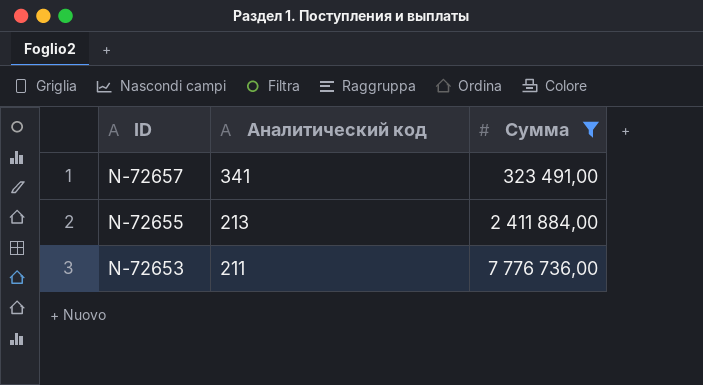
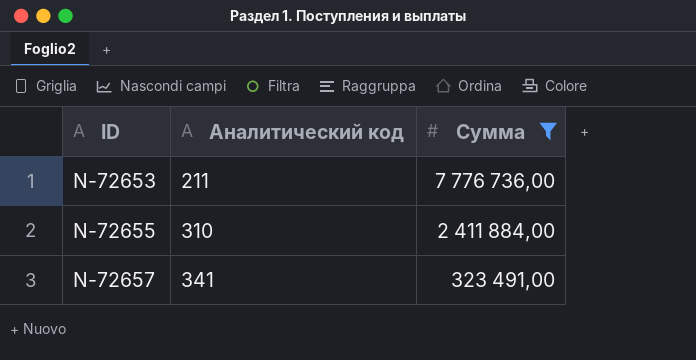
row order: ID descending -> ID ascending
N-72655 | Аналитический код: 213 -> 310

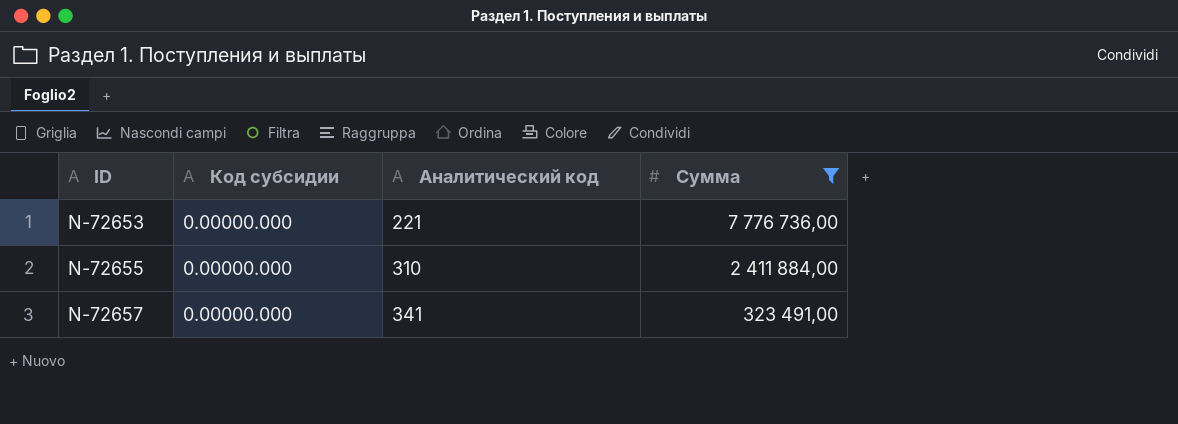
column Код субсидии | position: none -> 2
N-72653 | Аналитический код: 211 -> 221

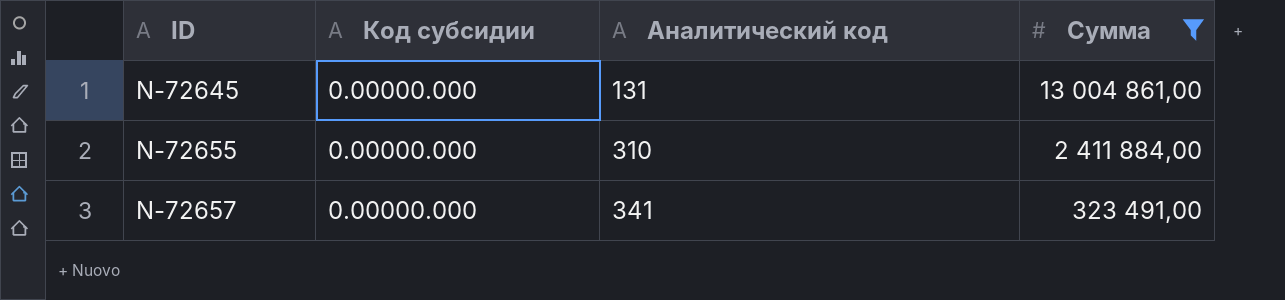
row N-72653: 0.00000.000 | 221 | 7 776 736,00 -> none
row N-72645: none -> 0.00000.000 | 131 | 13 004 861,00

